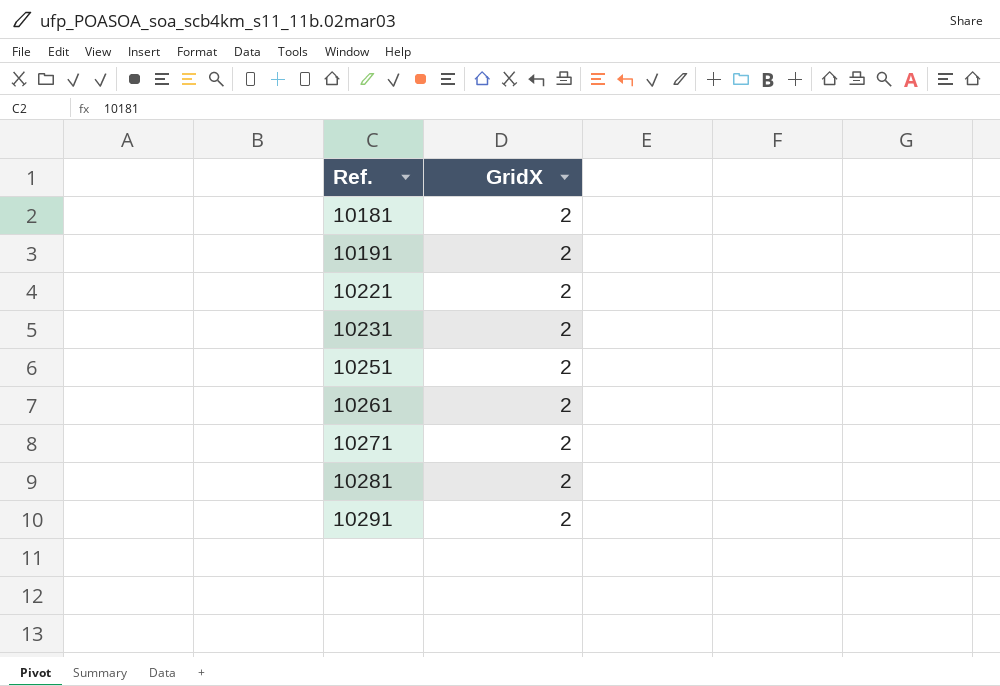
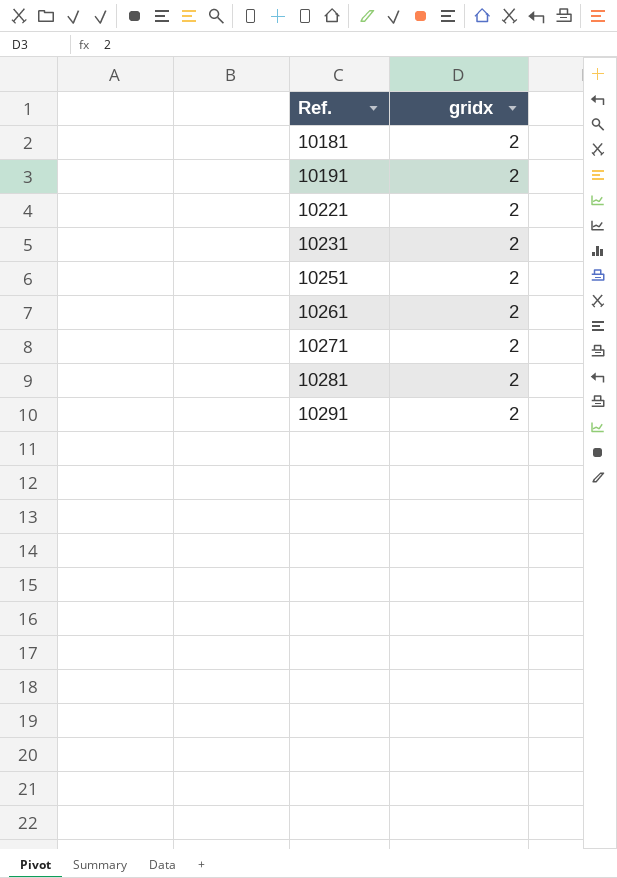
column name: GridX -> gridx

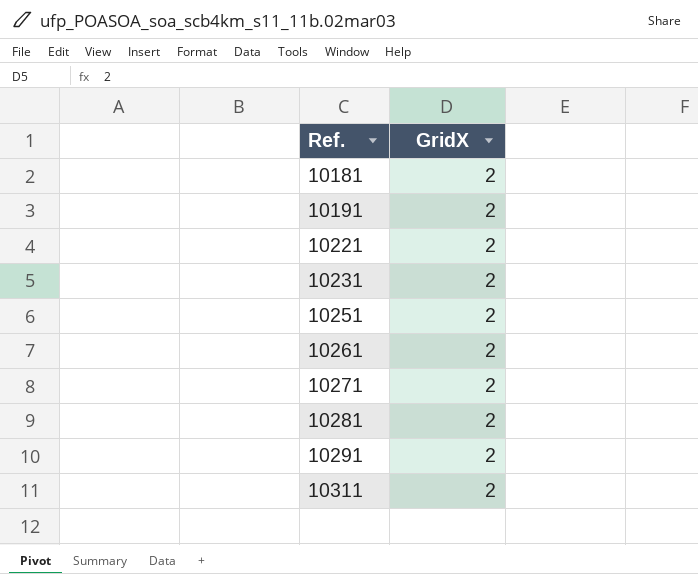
column name: gridx -> GridX
row 10311: none -> 2

